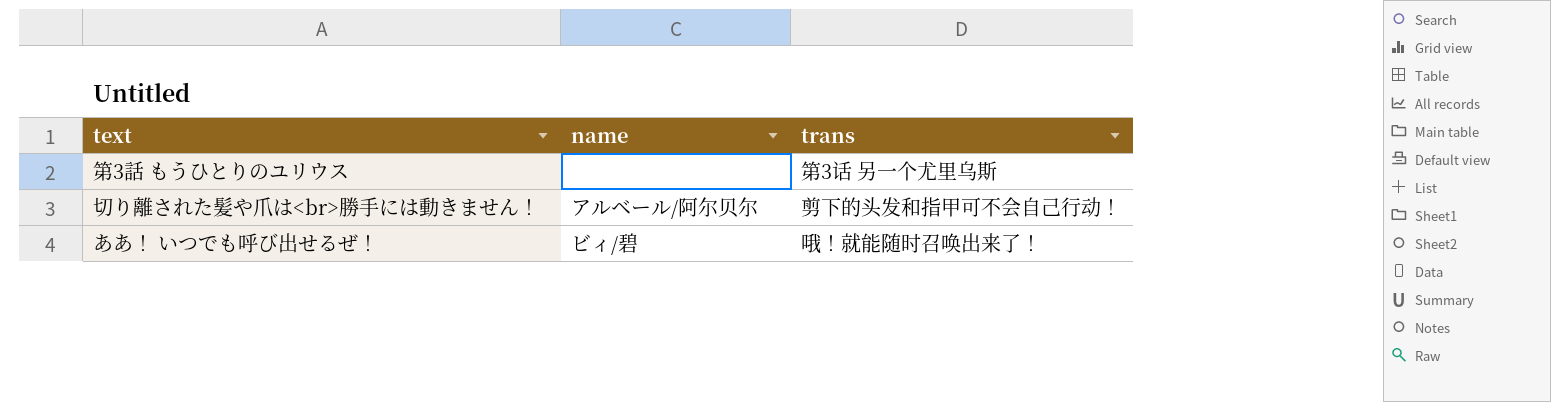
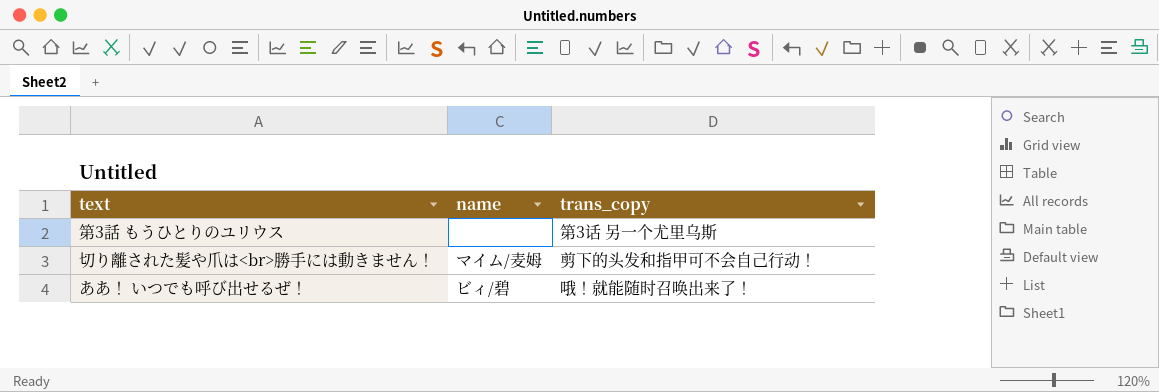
column name: trans -> trans_copy
切り離された髪や爪は<br>勝手には動きません！ | name: アルベール/阿尔贝尔 -> マイム/麦姆

